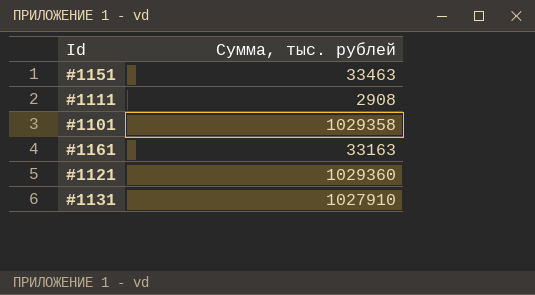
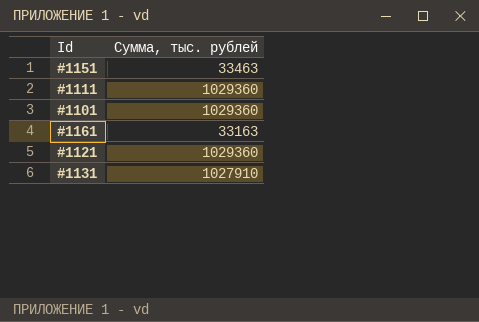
#1111 | Сумма, тыс. рублей: 2908 -> 1029360
#1101 | Сумма, тыс. рублей: 1029358 -> 1029360

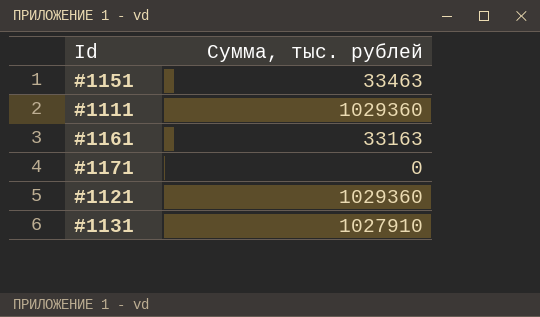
row #1101: 1029360 -> none
row #1171: none -> 0

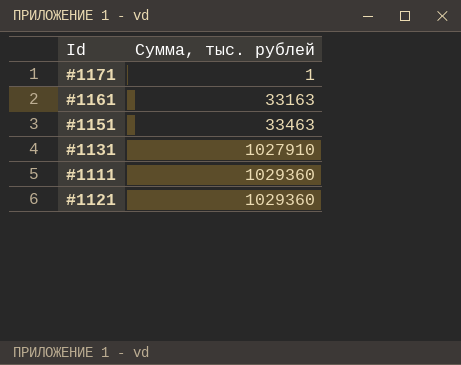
row order: none -> Сумма, тыс. рублей ascending
#1171 | Сумма, тыс. рублей: 0 -> 1

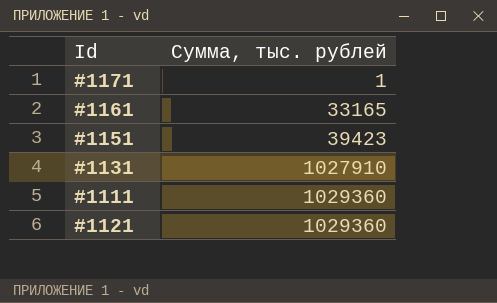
#1161 | Сумма, тыс. рублей: 33163 -> 33165
#1151 | Сумма, тыс. рублей: 33463 -> 39423

